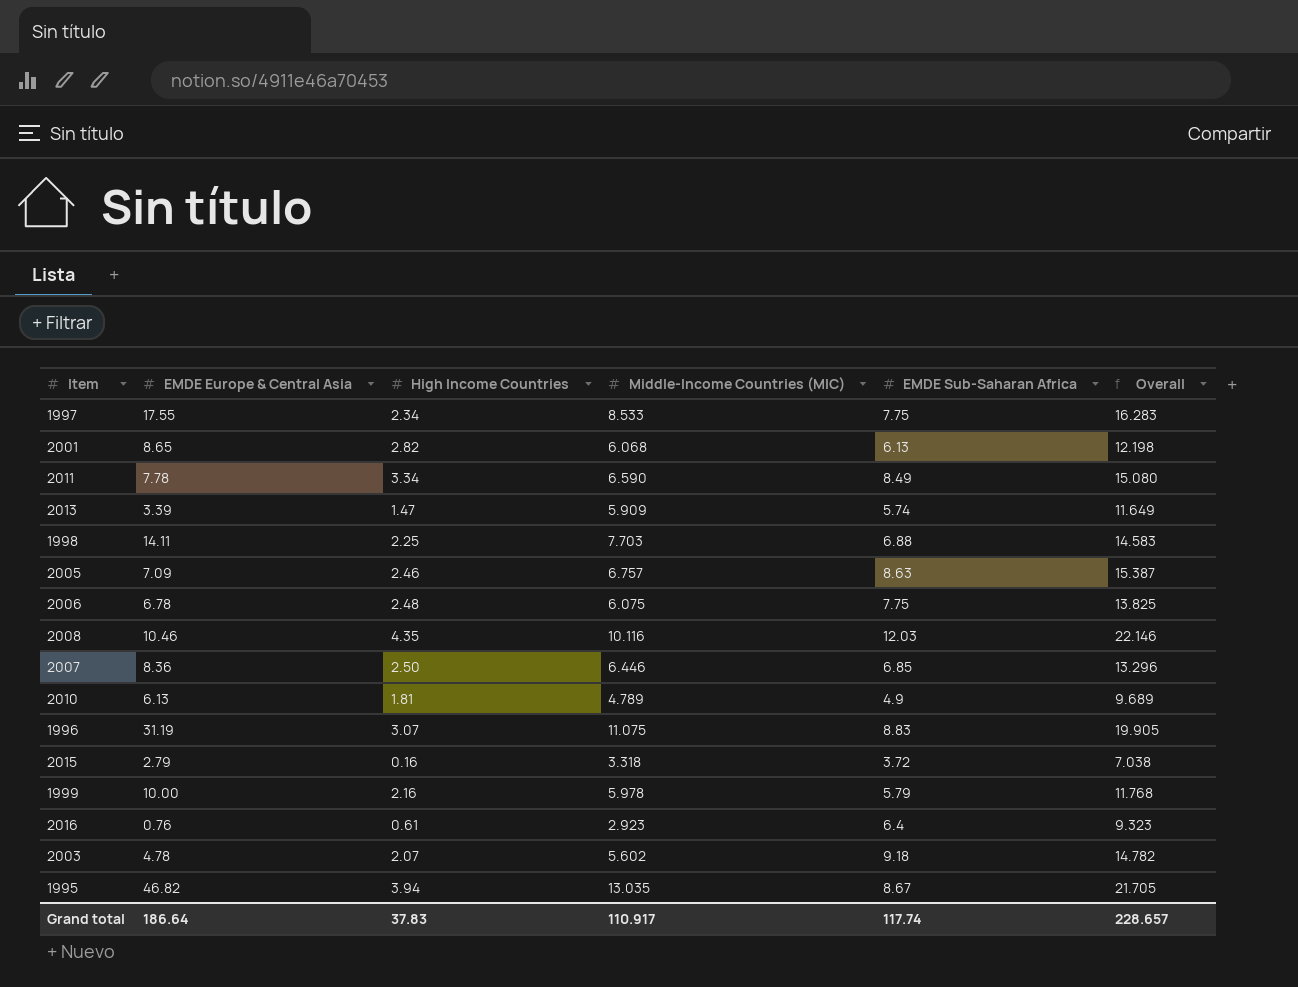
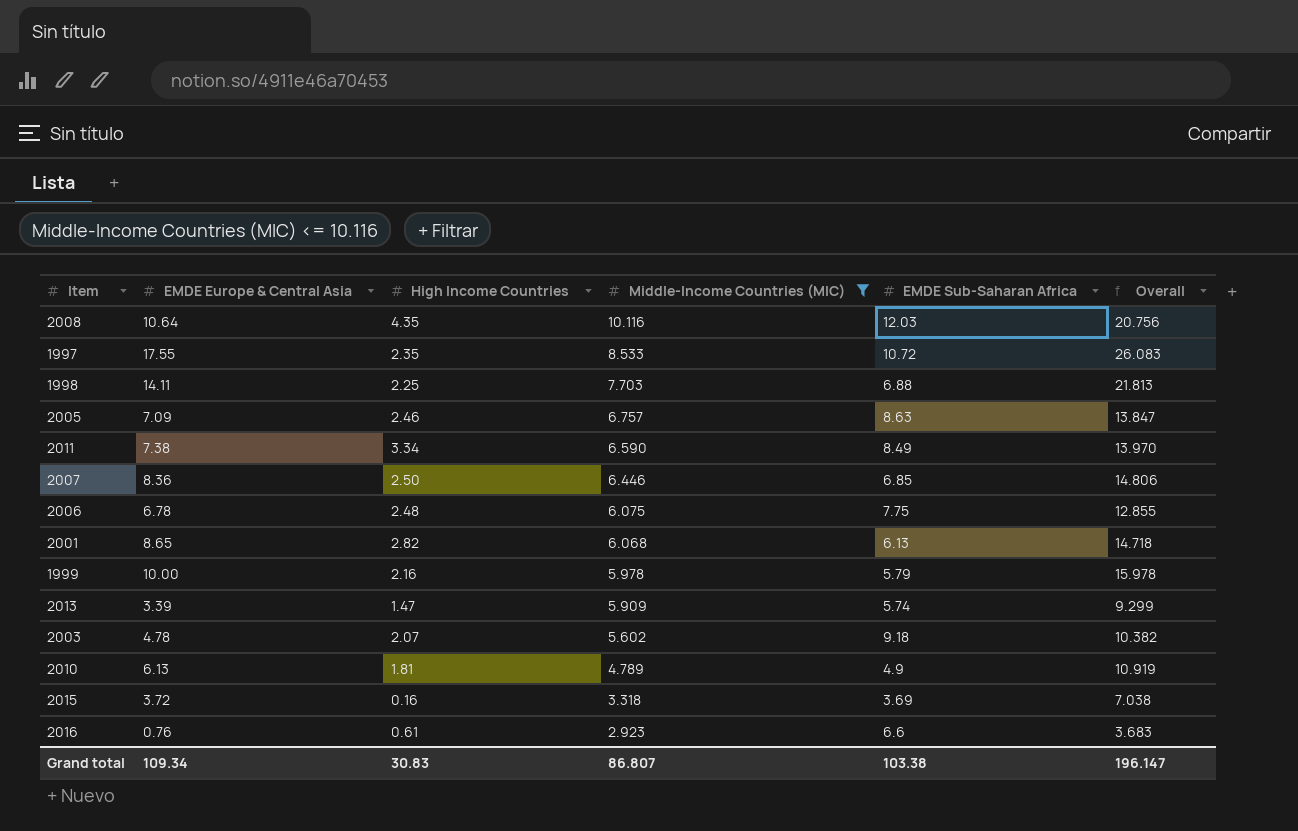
filter: none -> Middle-Income Countries (MIC) <= 10.116
row order: none -> Middle-Income Countries (MIC) descending
column Overall | formula: [Middle-Income Countries (MIC)] + [EMDE Sub-Saharan Africa] -> [EMDE Europe & Central Asia] + [Middle-Income Countries (MIC)]
2008 | EMDE Europe & Central Asia: 10.46 -> 10.64
1997 | High Income Countries: 2.34 -> 2.35
1997 | EMDE Sub-Saharan Africa: 7.75 -> 10.72
2011 | EMDE Europe & Central Asia: 7.78 -> 7.38
2015 | EMDE Europe & Central Asia: 2.79 -> 3.72
2015 | EMDE Sub-Saharan Africa: 3.72 -> 3.69
2016 | EMDE Sub-Saharan Africa: 6.4 -> 6.6
Grand total | EMDE Europe & Central Asia: 186.64 -> 109.34
Grand total | High Income Countries: 37.83 -> 30.83
Grand total | Middle-Income Countries (MIC): 110.917 -> 86.807
Grand total | EMDE Sub-Saharan Africa: 117.74 -> 103.38
Grand total | Overall: 228.657 -> 196.147

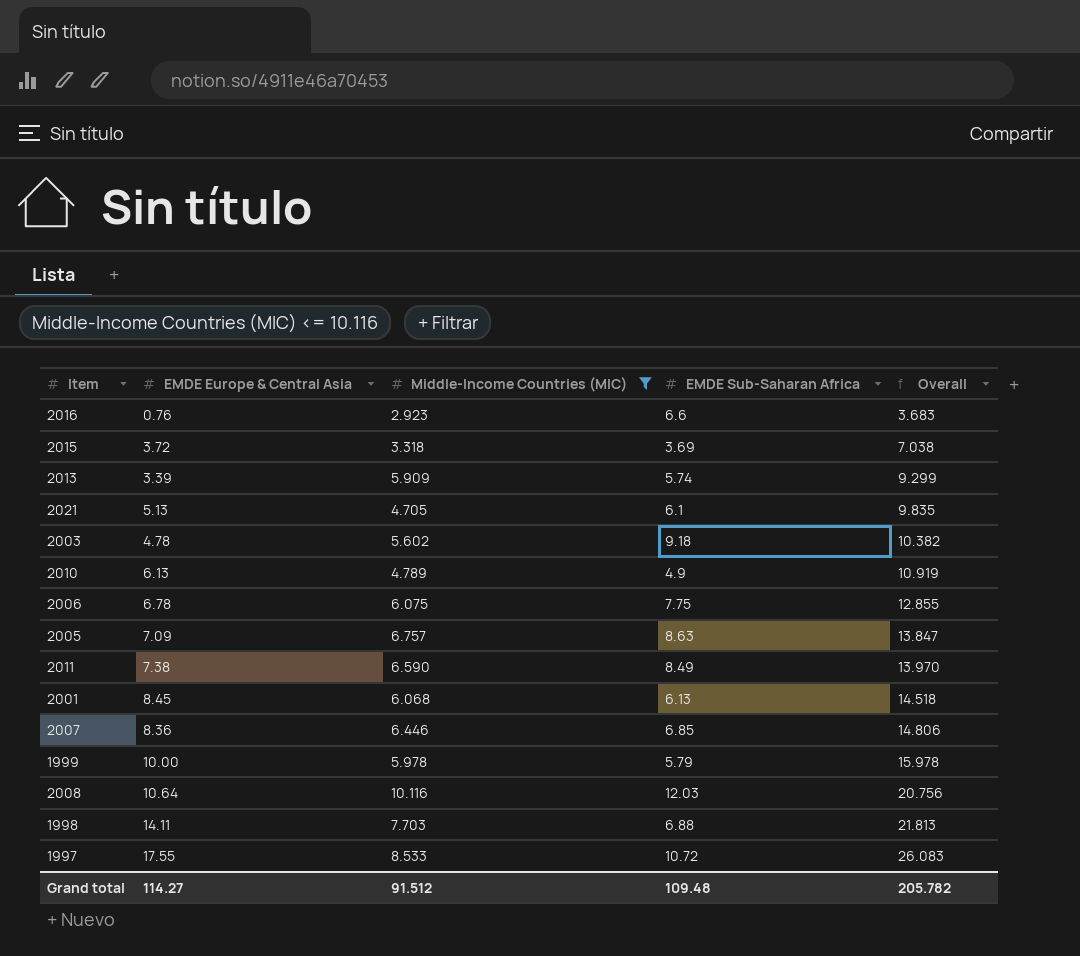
row order: Middle-Income Countries (MIC) descending -> Overall ascending
column High Income Countries | position: 3 -> none
row 2021: none -> 5.13 | 4.705 | 6.1 | 9.835
2001 | EMDE Europe & Central Asia: 8.65 -> 8.45
2001 | Overall: 14.718 -> 14.518
Grand total | EMDE Europe & Central Asia: 109.34 -> 114.27
Grand total | Middle-Income Countries (MIC): 86.807 -> 91.512
Grand total | EMDE Sub-Saharan Africa: 103.38 -> 109.48
Grand total | Overall: 196.147 -> 205.782

